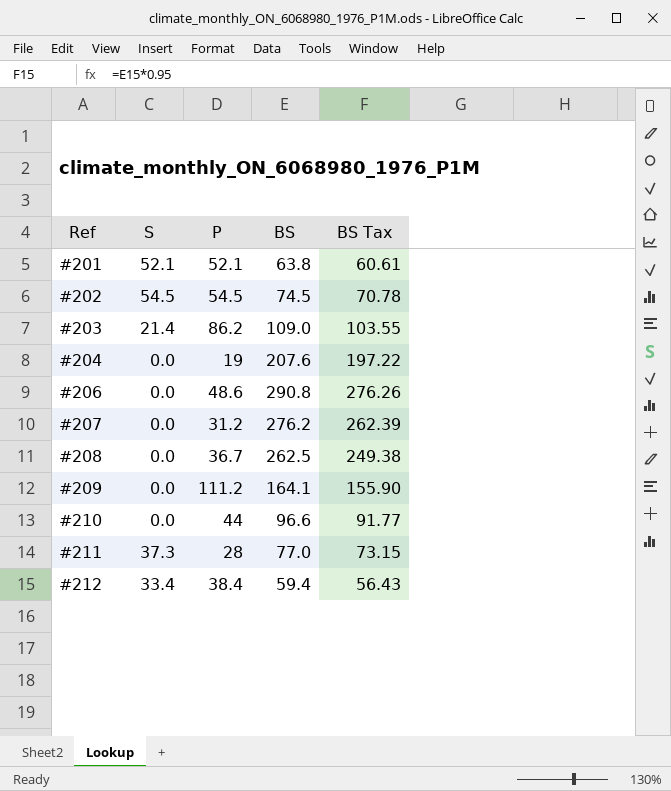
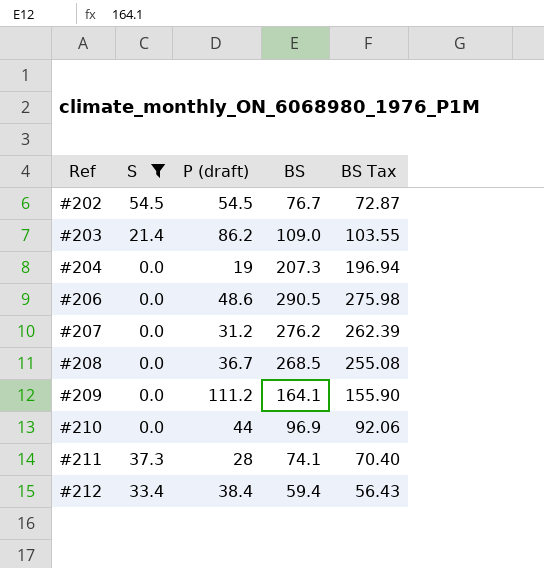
filter: none -> S != 52.1
column name: P -> P (draft)
#202 | BS: 74.5 -> 76.7
#202 | BS Tax: 70.78 -> 72.87
#204 | BS: 207.6 -> 207.3
#204 | BS Tax: 197.22 -> 196.94
#206 | BS: 290.8 -> 290.5
#206 | BS Tax: 276.26 -> 275.98
#208 | BS: 262.5 -> 268.5
#208 | BS Tax: 249.38 -> 255.08
#210 | BS: 96.6 -> 96.9
#210 | BS Tax: 91.77 -> 92.06
#211 | BS: 77.0 -> 74.1
#211 | BS Tax: 73.15 -> 70.40

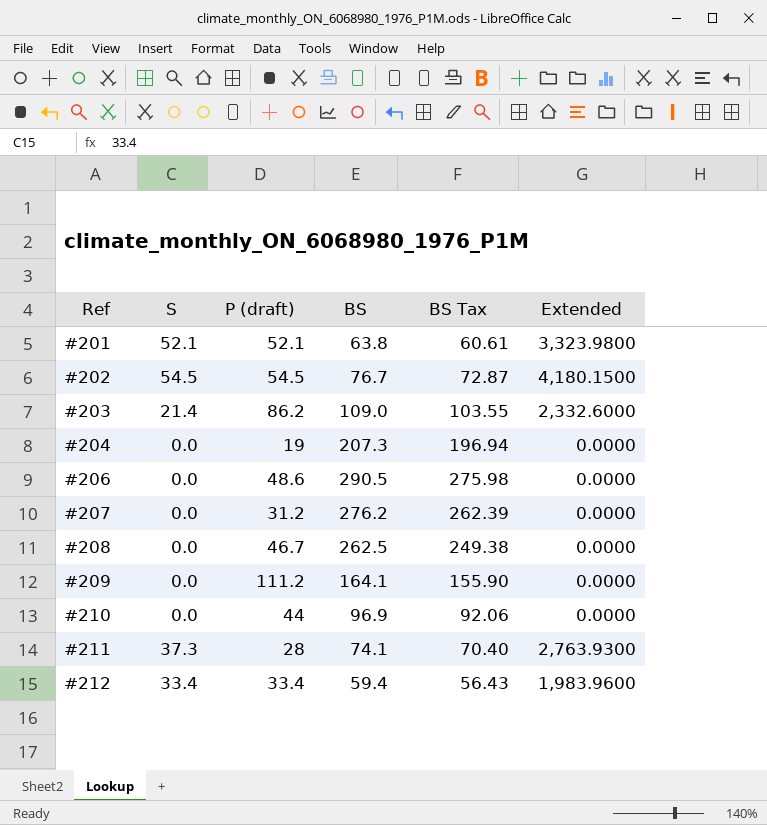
filter: S != 52.1 -> none
column Extended | formula: none -> [S] * [BS]
#208 | P (draft): 36.7 -> 46.7
#208 | BS: 268.5 -> 262.5
#208 | BS Tax: 255.08 -> 249.38
#212 | P (draft): 38.4 -> 33.4

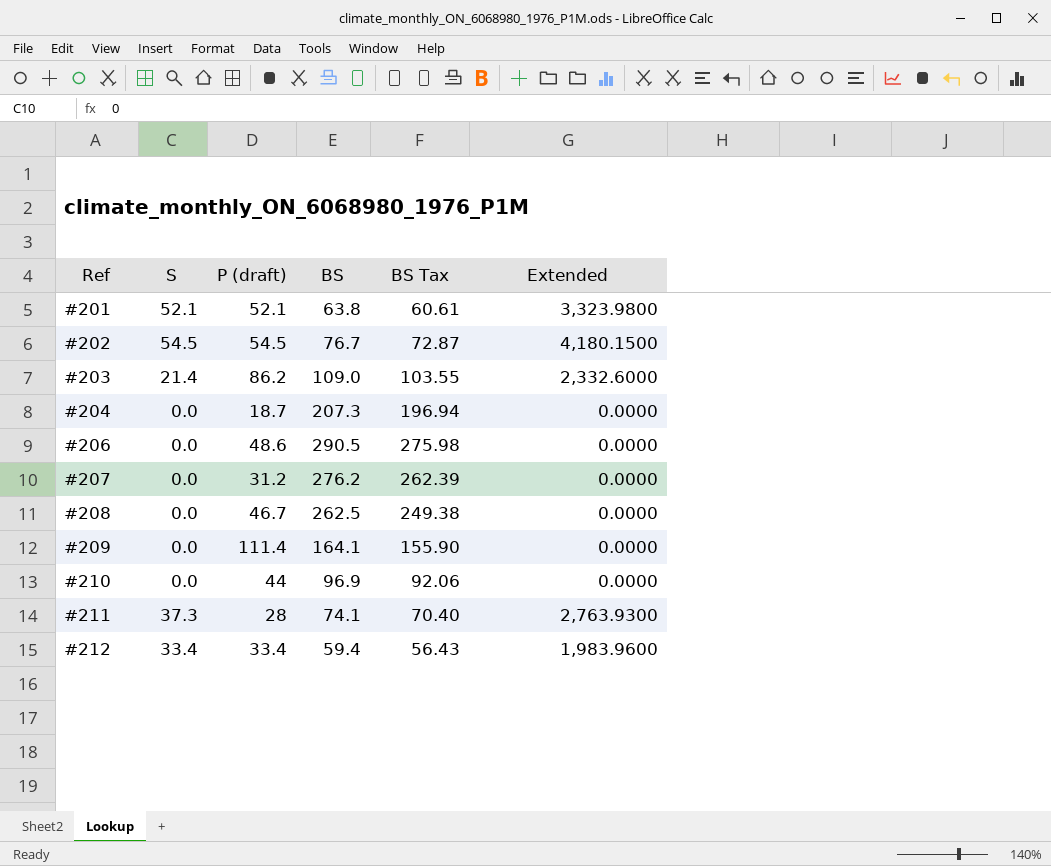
#204 | P (draft): 19 -> 18.7
#209 | P (draft): 111.2 -> 111.4

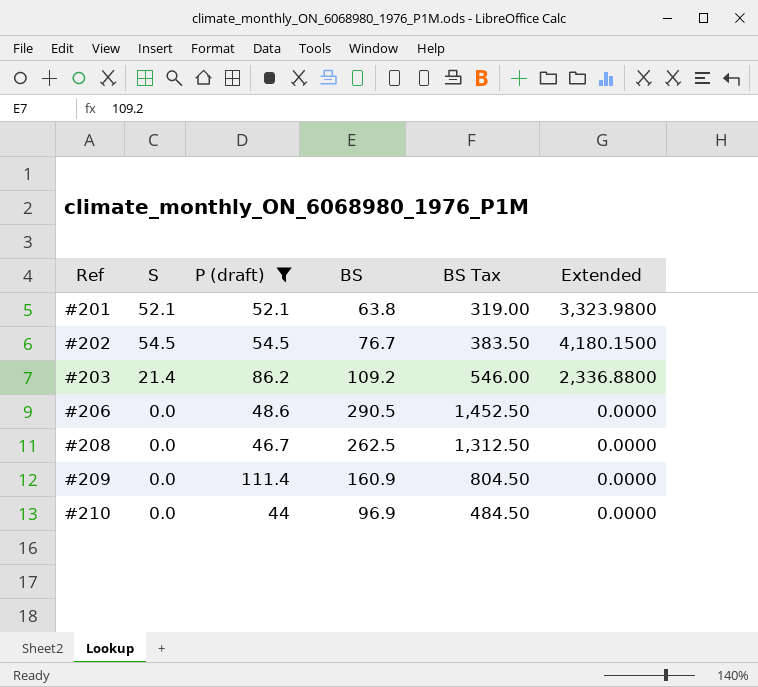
filter: none -> P (draft) >= 44
column BS Tax | formula: [BS] * 0.95 -> [BS] * 5
#203 | BS: 109.0 -> 109.2
#203 | Extended: 2,332.6000 -> 2,336.8800
#209 | BS: 164.1 -> 160.9

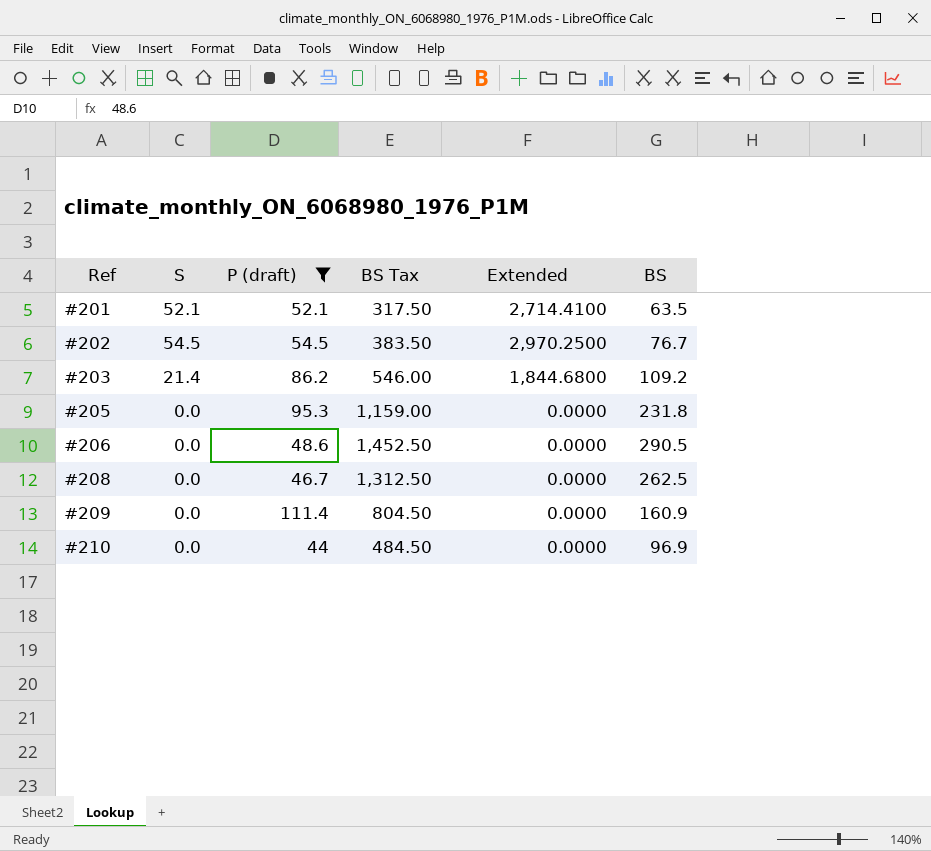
column Extended | formula: [S] * [BS] -> [S] * [P (draft)]
column BS | position: 4 -> 6
#201 | BS Tax: 319.00 -> 317.50
#201 | BS: 63.8 -> 63.5
row #205: none -> 0.0 | 95.3 | 1,159.00 | 0.0000 | 231.8

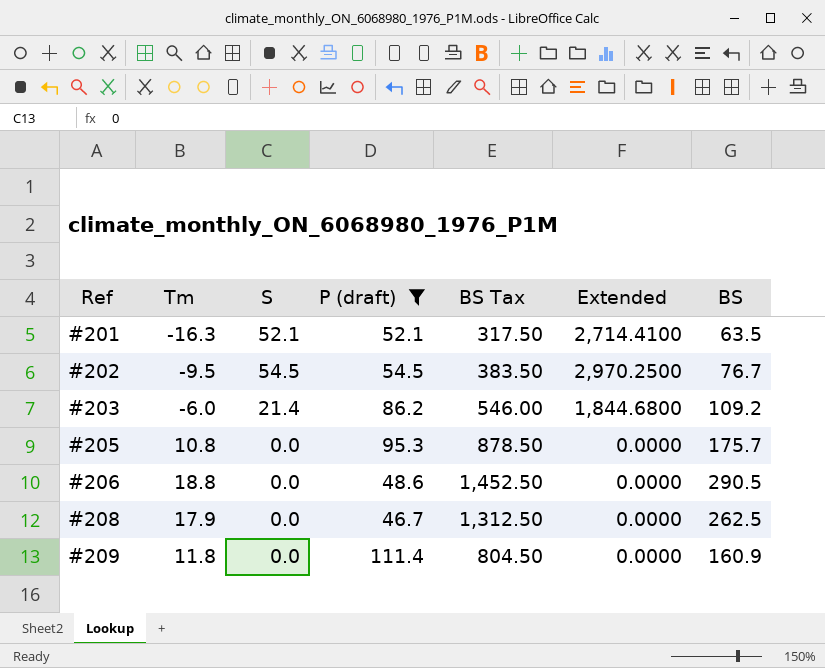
column Tm | position: none -> 2
row #210: 0.0 | 44 | 484.50 | 0.0000 | 96.9 -> none
#205 | BS Tax: 1,159.00 -> 878.50
#205 | BS: 231.8 -> 175.7

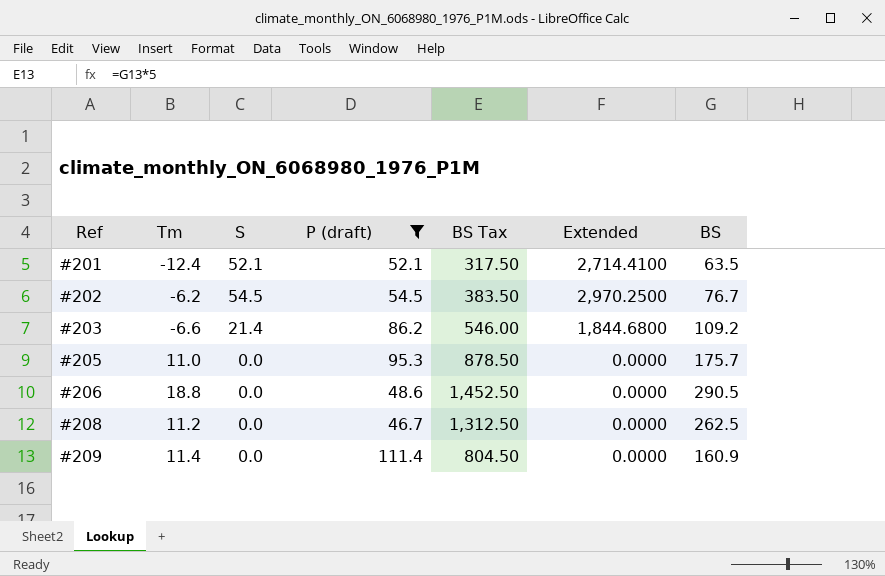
#201 | Tm: -16.3 -> -12.4
#202 | Tm: -9.5 -> -6.2
#203 | Tm: -6.0 -> -6.6
#205 | Tm: 10.8 -> 11.0
#208 | Tm: 17.9 -> 11.2
#209 | Tm: 11.8 -> 11.4

